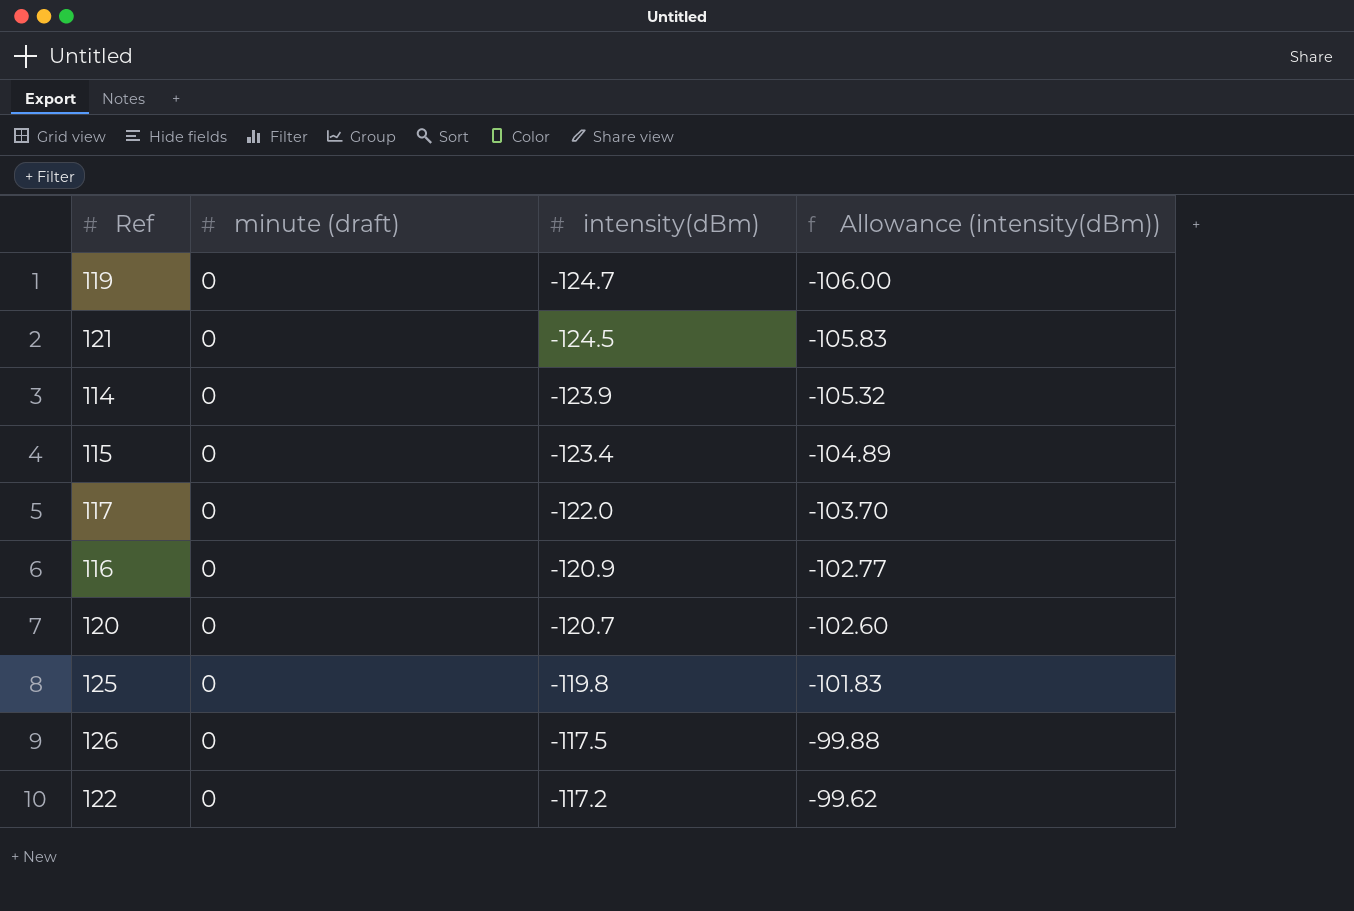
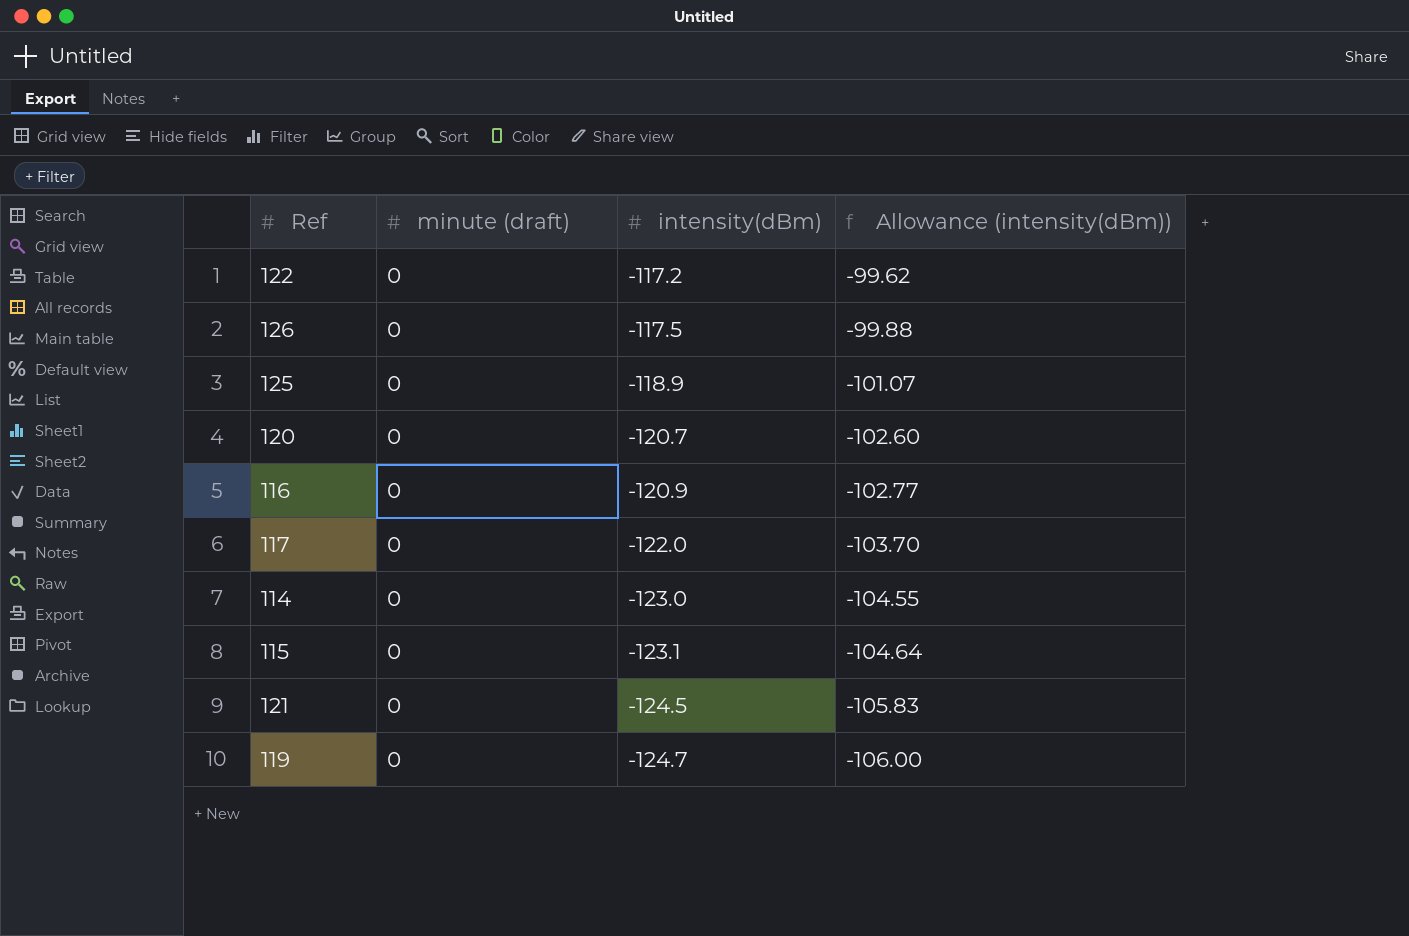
row order: intensity(dBm) ascending -> intensity(dBm) descending
125 | intensity(dBm): -119.8 -> -118.9
125 | Allowance (intensity(dBm)): -101.83 -> -101.07
114 | intensity(dBm): -123.9 -> -123.0
114 | Allowance (intensity(dBm)): -105.32 -> -104.55
115 | intensity(dBm): -123.4 -> -123.1
115 | Allowance (intensity(dBm)): -104.89 -> -104.64

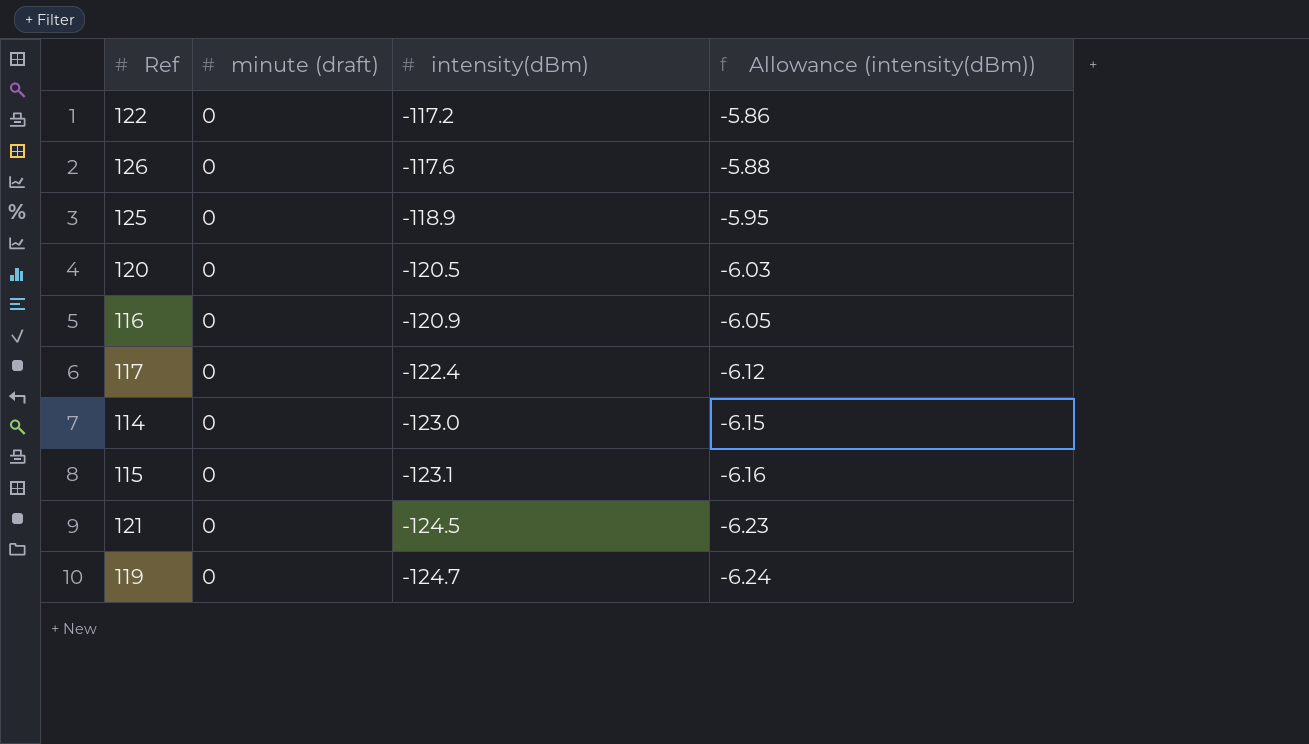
column Allowance (intensity(dBm)) | formula: [intensity(dBm)] * 0.85 -> [intensity(dBm)] * 0.05
126 | intensity(dBm): -117.5 -> -117.6
120 | intensity(dBm): -120.7 -> -120.5
117 | intensity(dBm): -122.0 -> -122.4

